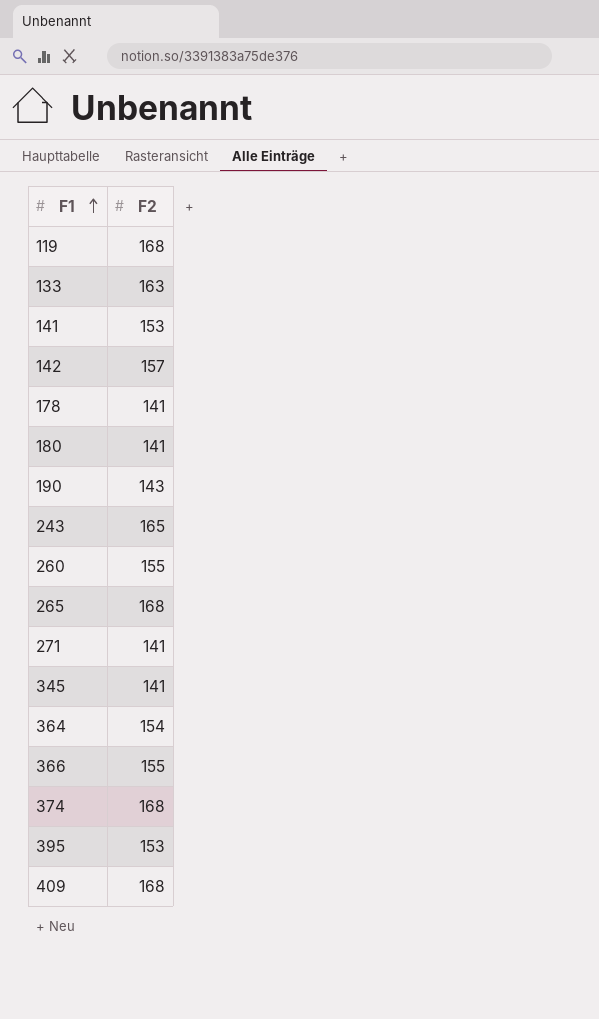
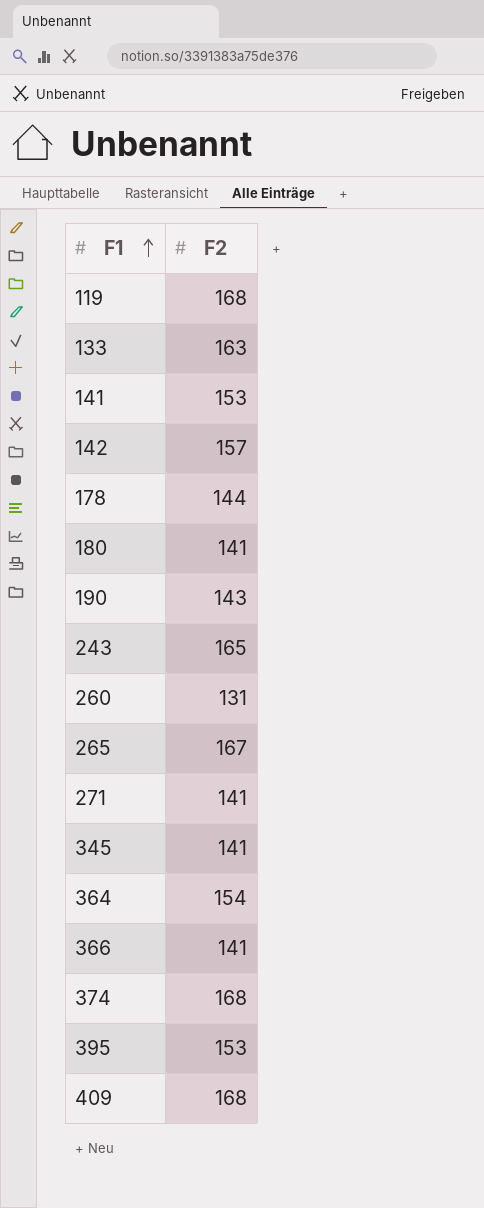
178 | F2: 141 -> 144
260 | F2: 155 -> 131
265 | F2: 168 -> 167
366 | F2: 155 -> 141

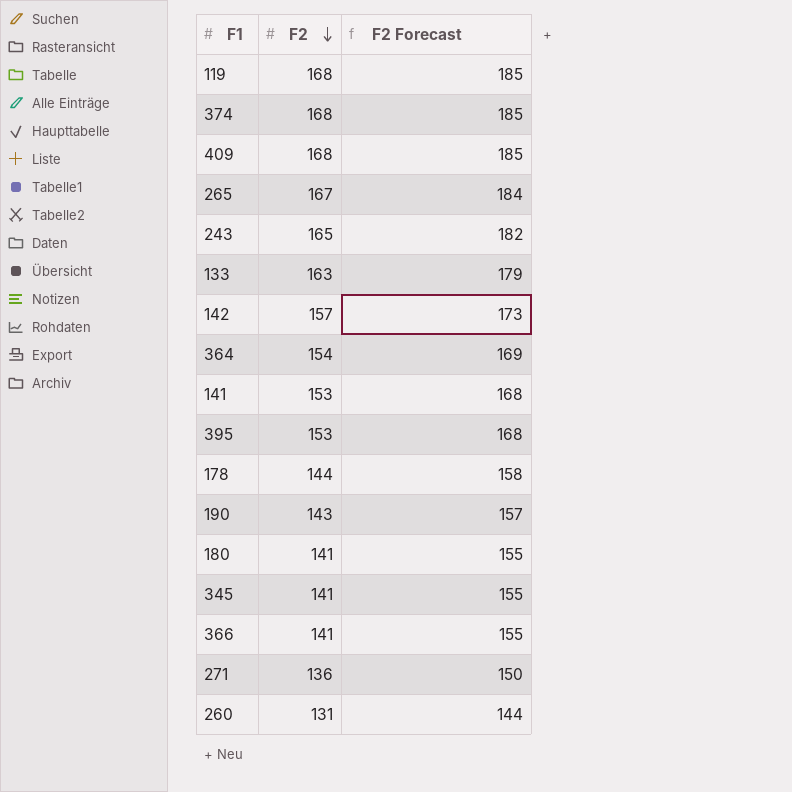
row order: F1 ascending -> F2 descending
column F2 Forecast | formula: none -> [F2] * 1.1
271 | F2: 141 -> 136

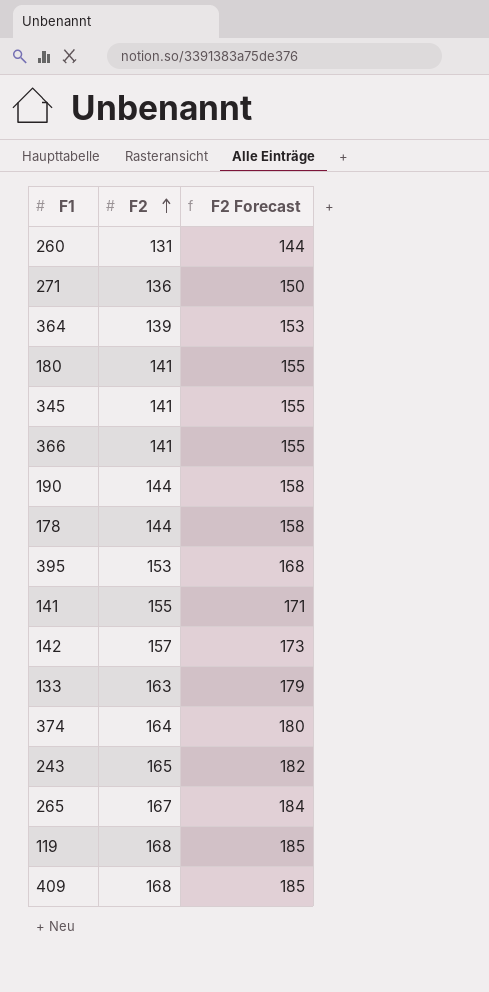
row order: F2 descending -> F2 ascending
364 | F2: 154 -> 139
364 | F2 Forecast: 169 -> 153
190 | F2: 143 -> 144
190 | F2 Forecast: 157 -> 158
141 | F2: 153 -> 155
141 | F2 Forecast: 168 -> 171
374 | F2: 168 -> 164
374 | F2 Forecast: 185 -> 180

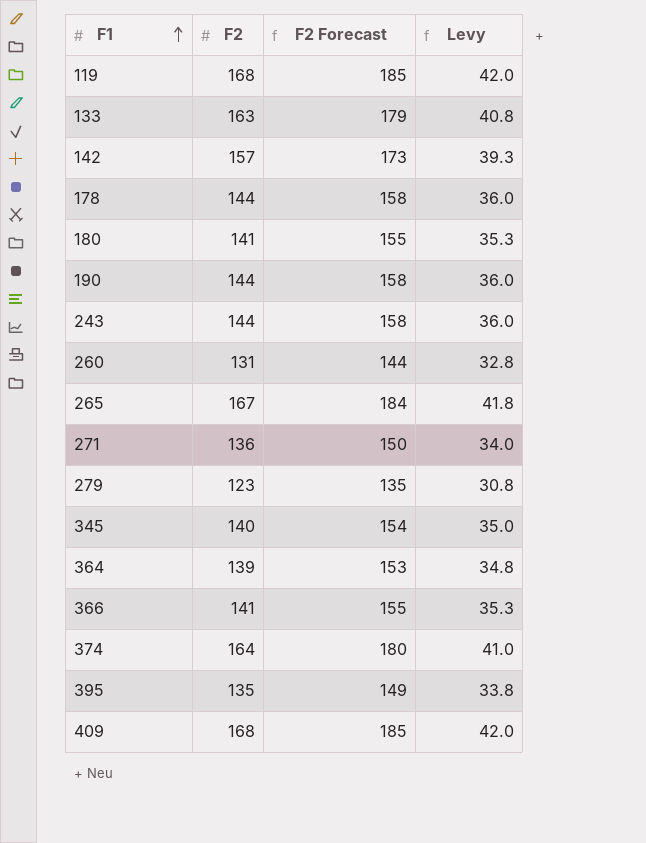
row order: F2 ascending -> F1 ascending
column Levy | formula: none -> [F2] * 0.25
row 141: 155 | 171 -> none
243 | F2: 165 -> 144
243 | F2 Forecast: 182 -> 158
row 279: none -> 123 | 135 | 30.8
345 | F2: 141 -> 140
345 | F2 Forecast: 155 -> 154
395 | F2: 153 -> 135
395 | F2 Forecast: 168 -> 149

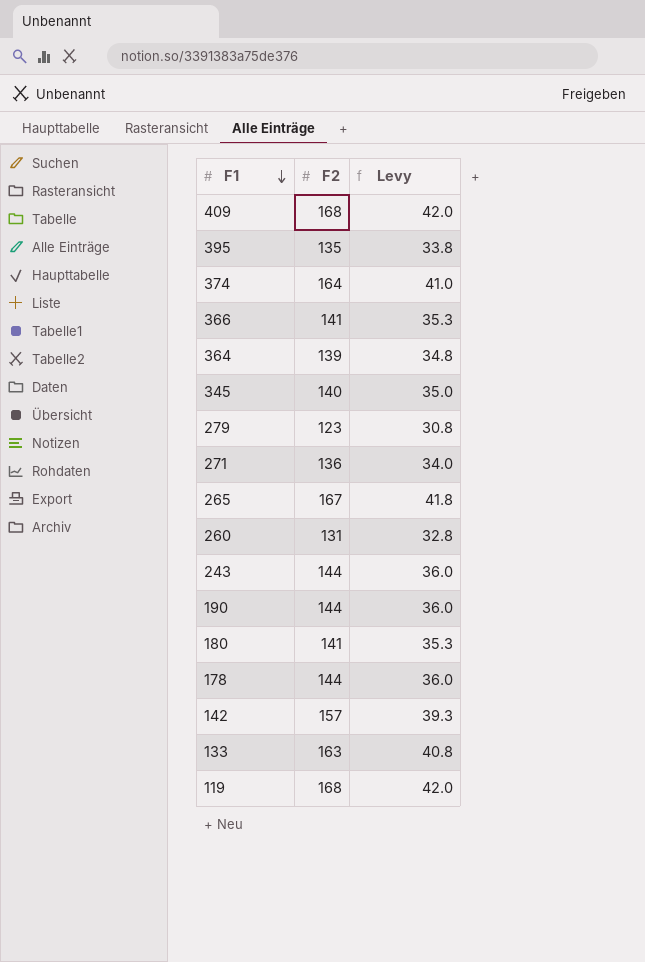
row order: F1 ascending -> F1 descending
column F2 Forecast | formula: [F2] * 1.1 -> none

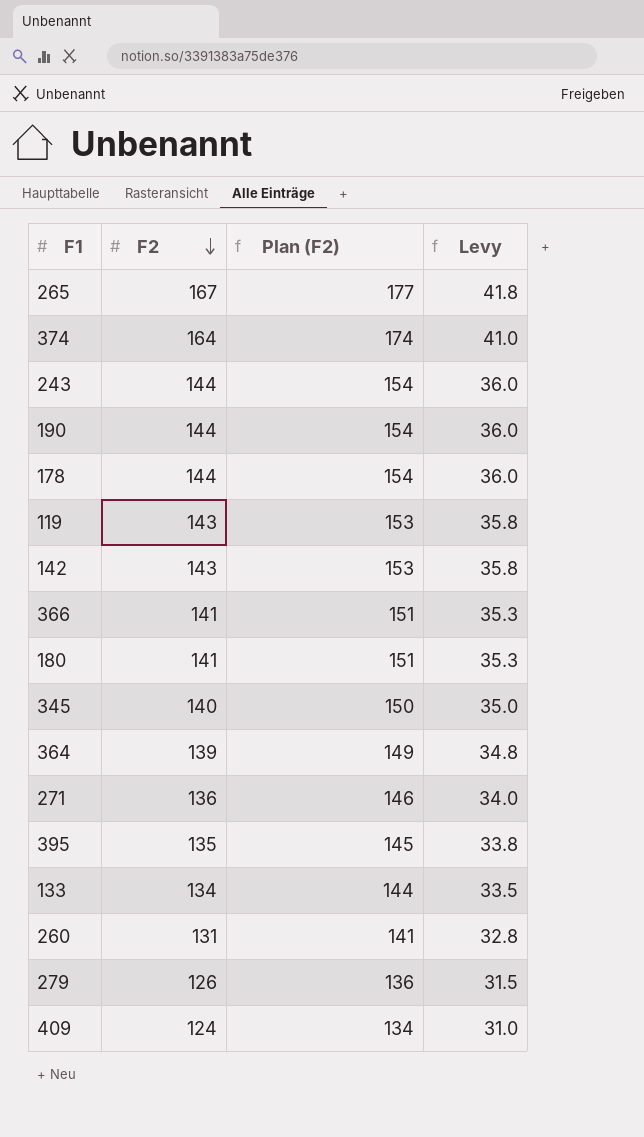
row order: F1 descending -> F2 descending
column Plan (F2) | formula: none -> [F2] + 10
119 | F2: 168 -> 143
119 | Levy: 42.0 -> 35.8
142 | F2: 157 -> 143
142 | Levy: 39.3 -> 35.8
133 | F2: 163 -> 134
133 | Levy: 40.8 -> 33.5
279 | F2: 123 -> 126
279 | Levy: 30.8 -> 31.5
409 | F2: 168 -> 124
409 | Levy: 42.0 -> 31.0

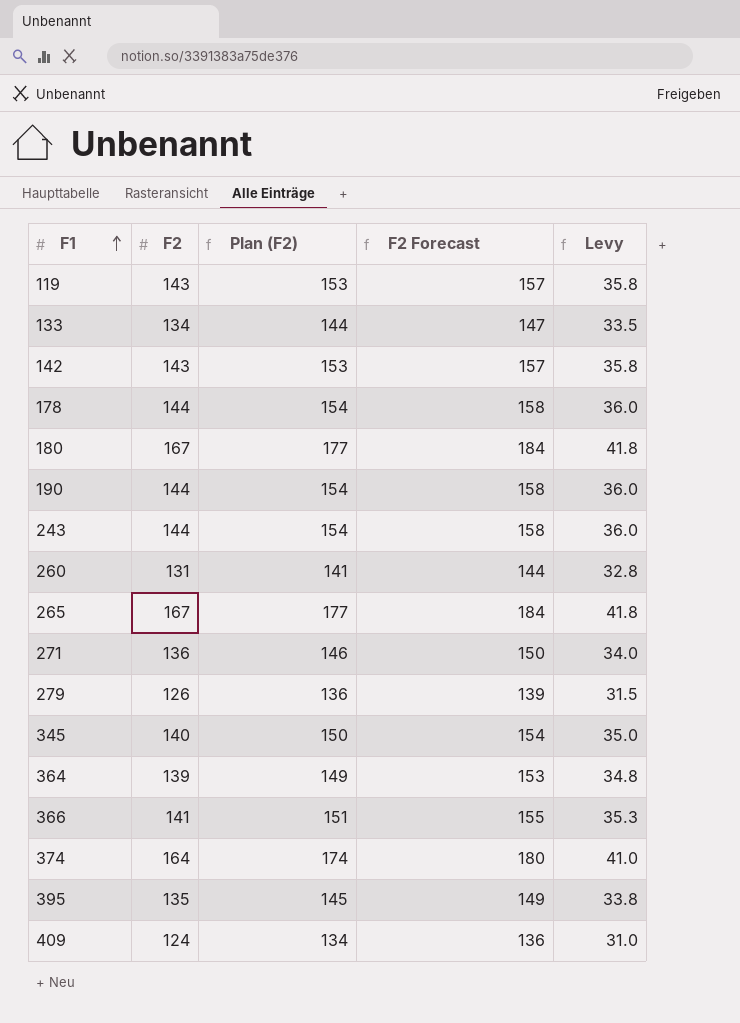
row order: F2 descending -> F1 ascending
column F2 Forecast | formula: none -> [F2] * 1.1
180 | F2: 141 -> 167
180 | Plan (F2): 151 -> 177
180 | Levy: 35.3 -> 41.8

